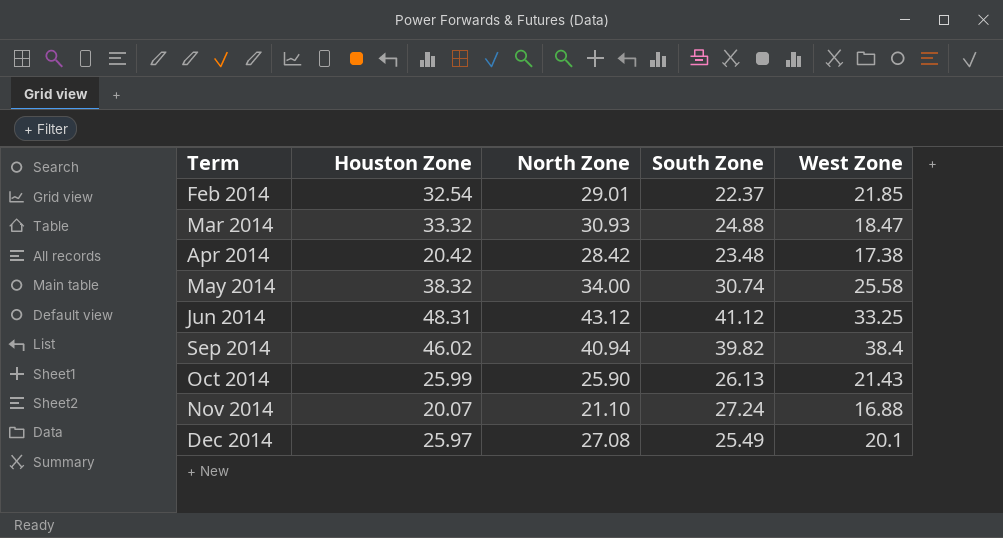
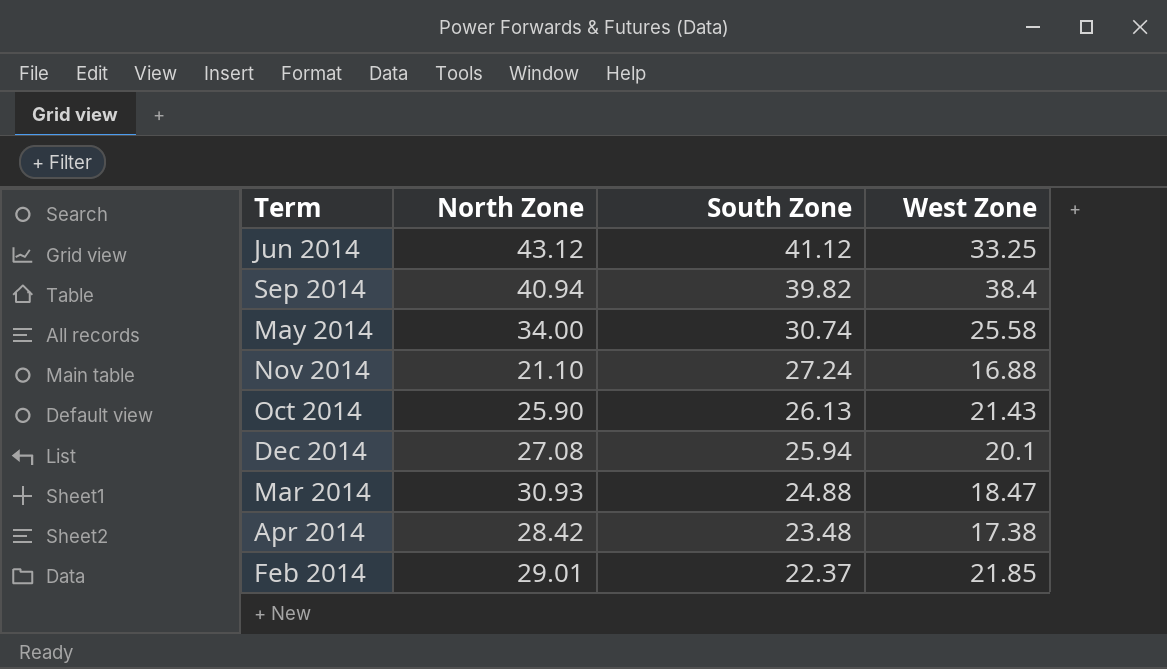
row order: Term ascending -> South Zone descending
column Houston Zone | position: 2 -> none
Dec 2014 | South Zone: 25.49 -> 25.94

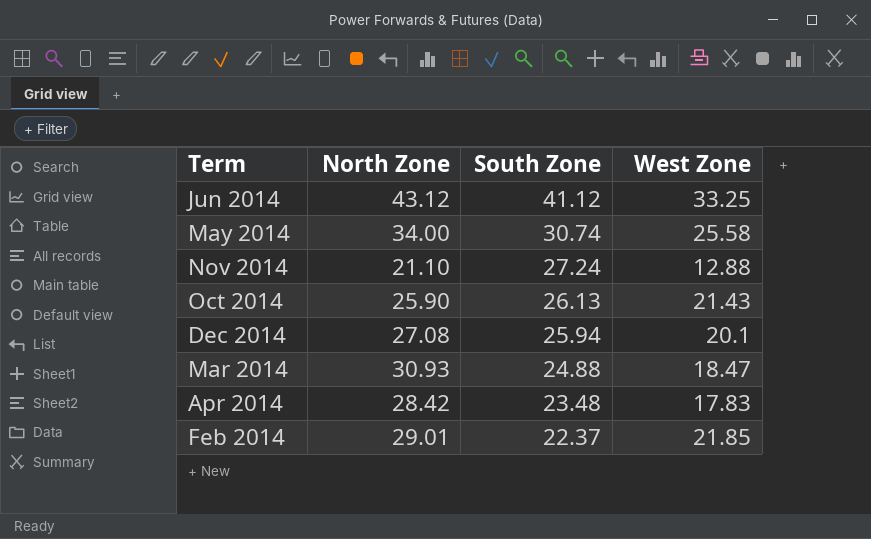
row Sep 2014: 40.94 | 39.82 | 38.4 -> none
Nov 2014 | West Zone: 16.88 -> 12.88
Apr 2014 | West Zone: 17.38 -> 17.83

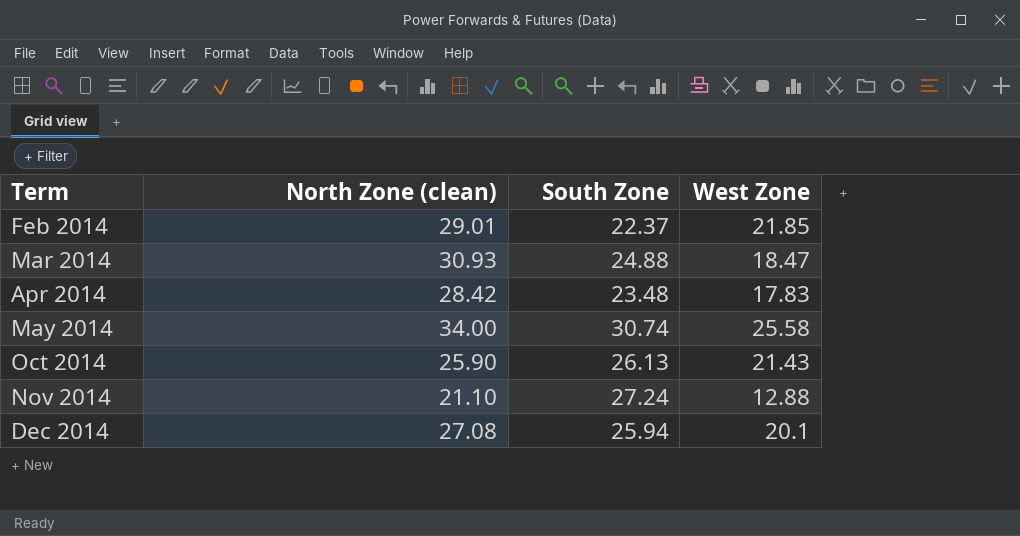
row order: South Zone descending -> Term ascending
column name: North Zone -> North Zone (clean)
row Jun 2014: 43.12 | 41.12 | 33.25 -> none

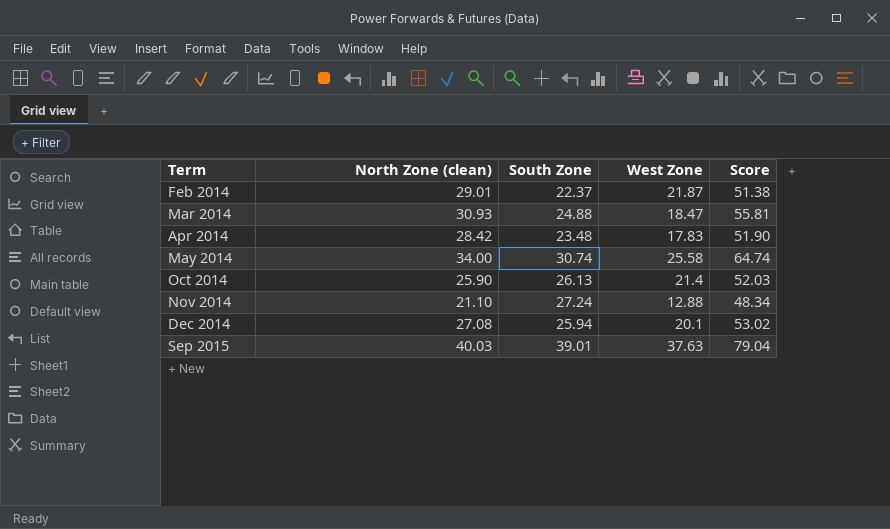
column Score | formula: none -> [North Zone (clean)] + [South Zone]
Feb 2014 | West Zone: 21.85 -> 21.87
Oct 2014 | West Zone: 21.43 -> 21.4
row Sep 2015: none -> 40.03 | 39.01 | 37.63 | 79.04

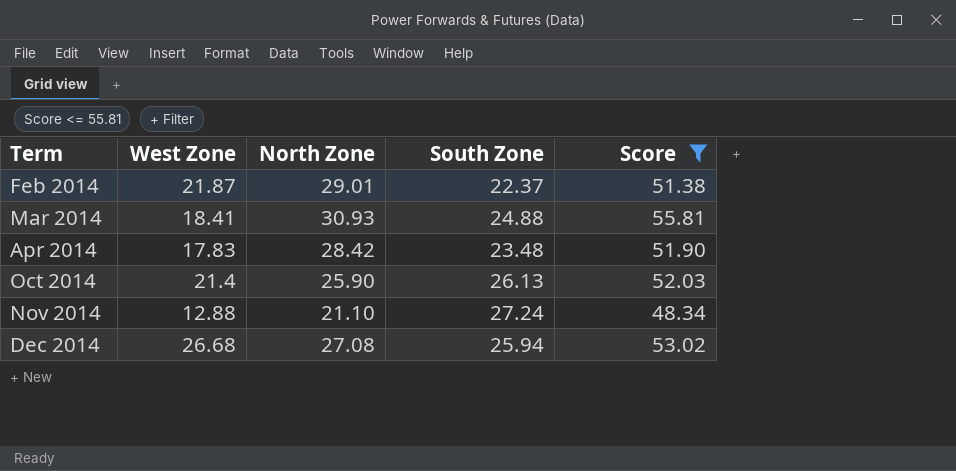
filter: none -> Score <= 55.81
column West Zone | position: 4 -> 2
column name: North Zone (clean) -> North Zone
Mar 2014 | West Zone: 18.47 -> 18.41
Dec 2014 | West Zone: 20.1 -> 26.68

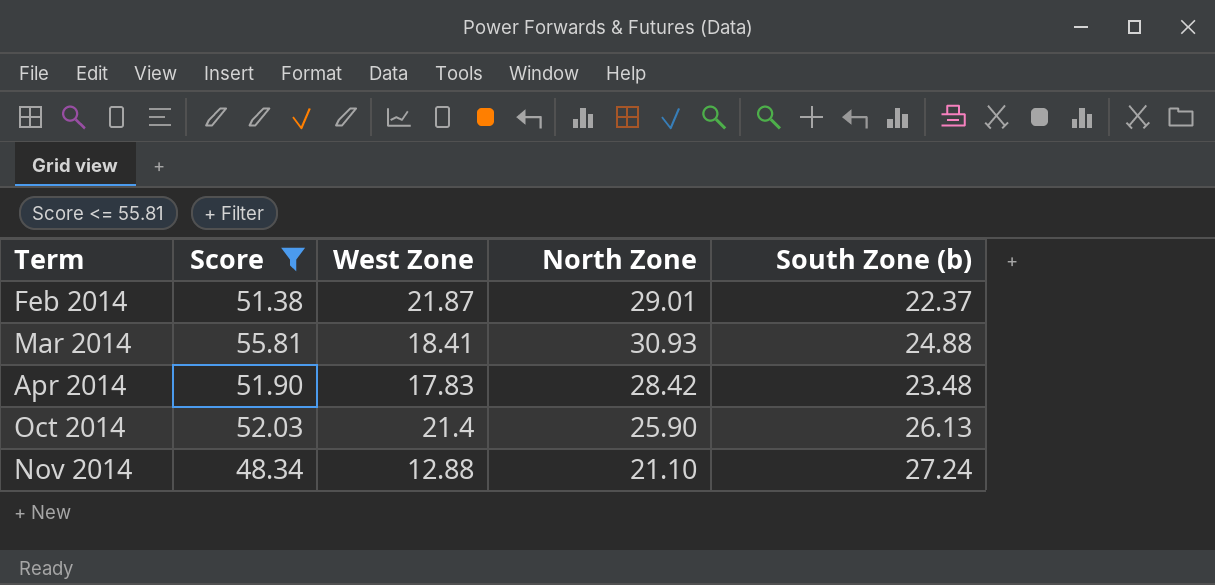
column Score | position: 5 -> 2
column name: South Zone -> South Zone (b)
row Dec 2014: 26.68 | 27.08 | 25.94 | 53.02 -> none

